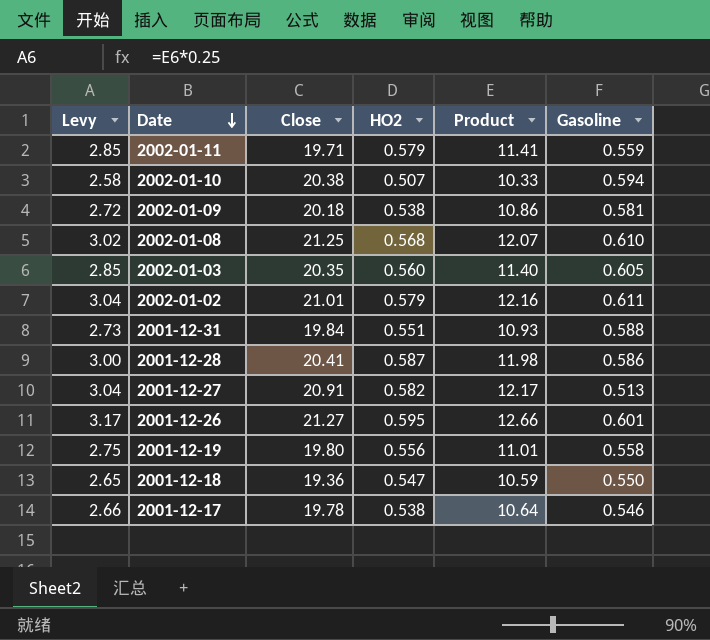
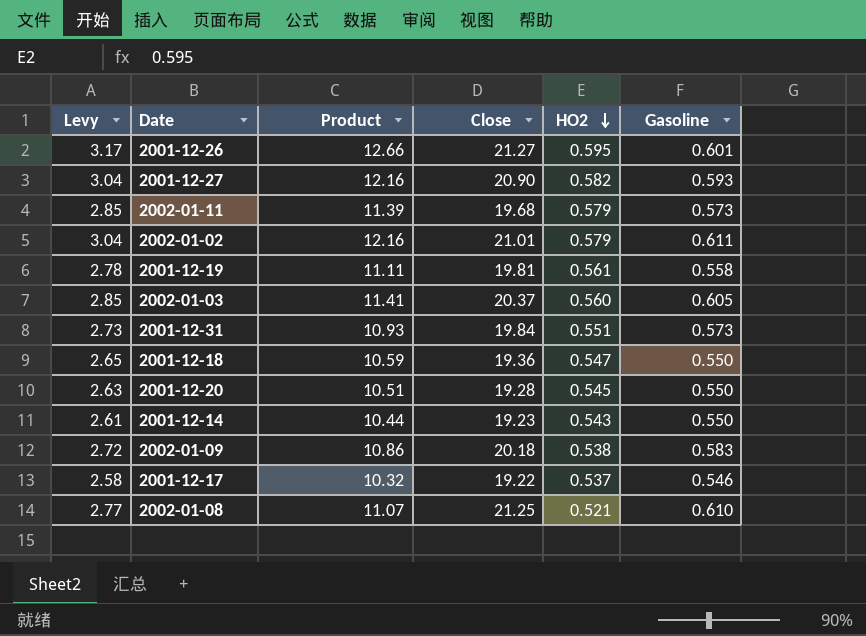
row order: Date descending -> HO2 descending
column Product | position: 5 -> 3
row 2002-01-10: 2.58 | 20.38 | 0.507 | 10.33 | 0.594 -> none
row 2001-12-28: 3.00 | 20.41 | 0.587 | 11.98 | 0.586 -> none
2001-12-27 | Product: 12.17 -> 12.16
2001-12-27 | Close: 20.91 -> 20.90
2001-12-27 | Gasoline: 0.513 -> 0.593
2002-01-11 | Product: 11.41 -> 11.39
2002-01-11 | Close: 19.71 -> 19.68
2002-01-11 | Gasoline: 0.559 -> 0.573
2001-12-19 | Levy: 2.75 -> 2.78
2001-12-19 | Product: 11.01 -> 11.11
2001-12-19 | Close: 19.80 -> 19.81
2001-12-19 | HO2: 0.556 -> 0.561
2002-01-03 | Product: 11.40 -> 11.41
2002-01-03 | Close: 20.35 -> 20.37
2001-12-31 | Gasoline: 0.588 -> 0.573
row 2001-12-20: none -> 2.63 | 10.51 | 19.28 | 0.545 | 0.550
row 2001-12-14: none -> 2.61 | 10.44 | 19.23 | 0.543 | 0.550
2002-01-09 | Gasoline: 0.581 -> 0.583
2001-12-17 | Levy: 2.66 -> 2.58
2001-12-17 | Product: 10.64 -> 10.32
2001-12-17 | Close: 19.78 -> 19.22
2001-12-17 | HO2: 0.538 -> 0.537
2002-01-08 | Levy: 3.02 -> 2.77
2002-01-08 | Product: 12.07 -> 11.07
2002-01-08 | HO2: 0.568 -> 0.521

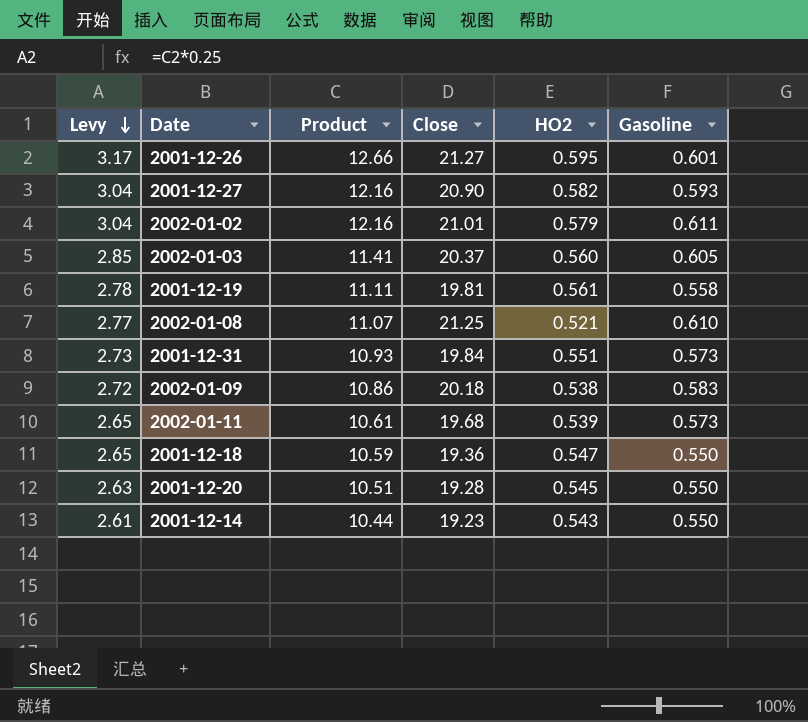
row order: HO2 descending -> Levy descending
row 2001-12-17: 2.58 | 10.32 | 19.22 | 0.537 | 0.546 -> none
2002-01-11 | Levy: 2.85 -> 2.65
2002-01-11 | Product: 11.39 -> 10.61
2002-01-11 | HO2: 0.579 -> 0.539

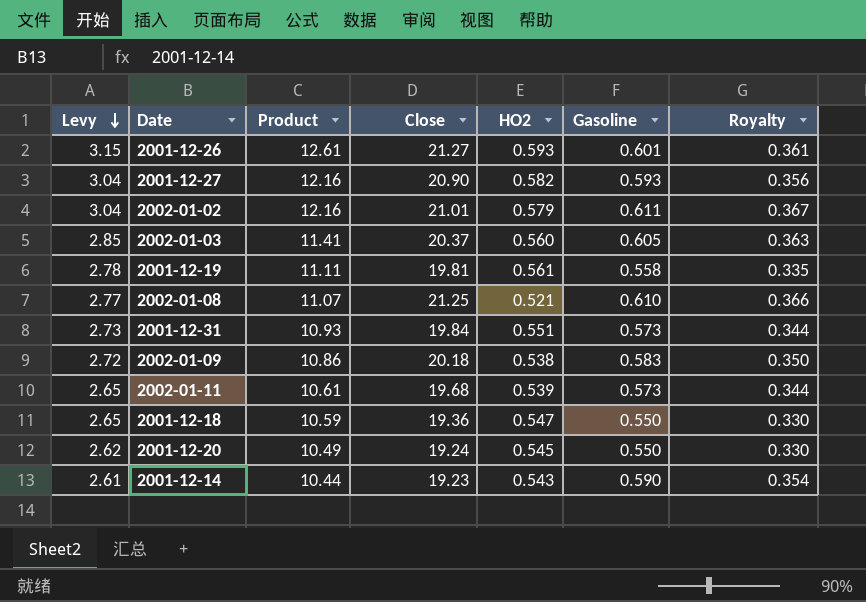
column Royalty | formula: none -> [Gasoline] * 0.6
2001-12-26 | Levy: 3.17 -> 3.15
2001-12-26 | Product: 12.66 -> 12.61
2001-12-26 | HO2: 0.595 -> 0.593
2001-12-20 | Levy: 2.63 -> 2.62
2001-12-20 | Product: 10.51 -> 10.49
2001-12-20 | Close: 19.28 -> 19.24
2001-12-14 | Gasoline: 0.550 -> 0.590

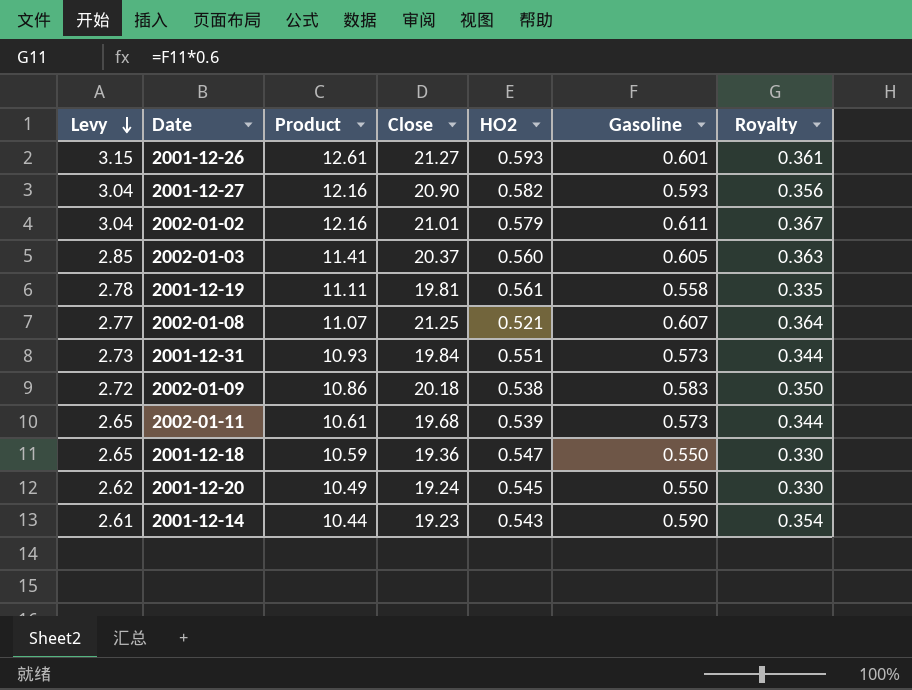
2002-01-08 | Gasoline: 0.610 -> 0.607
2002-01-08 | Royalty: 0.366 -> 0.364

